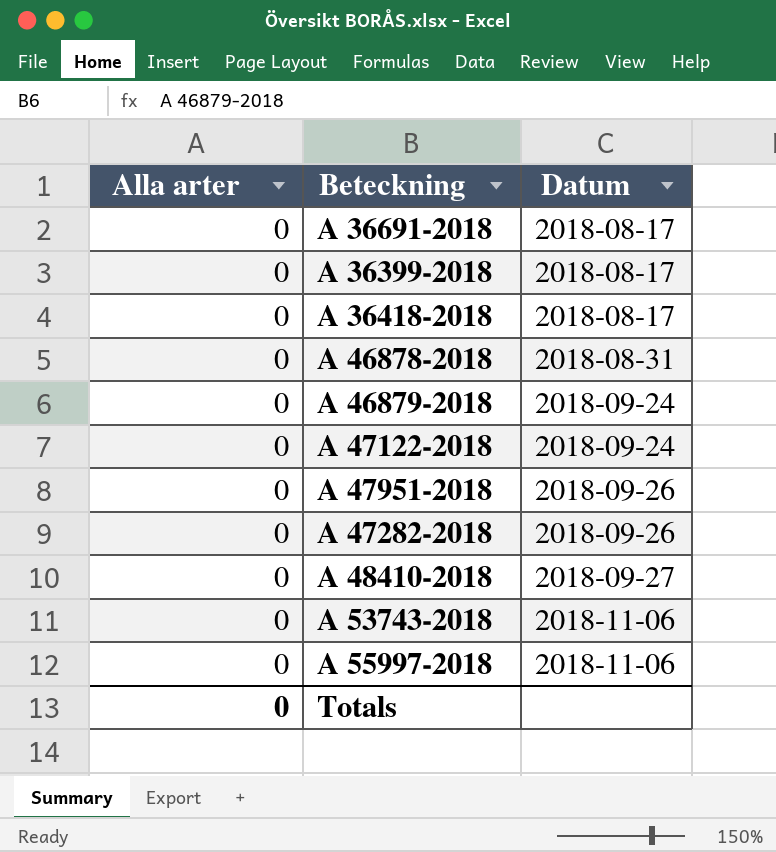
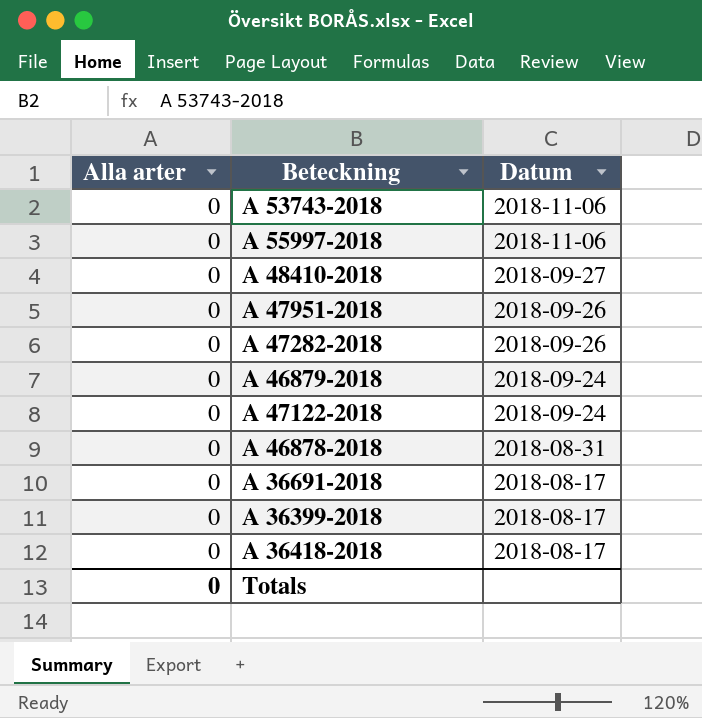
row order: Datum ascending -> Datum descending

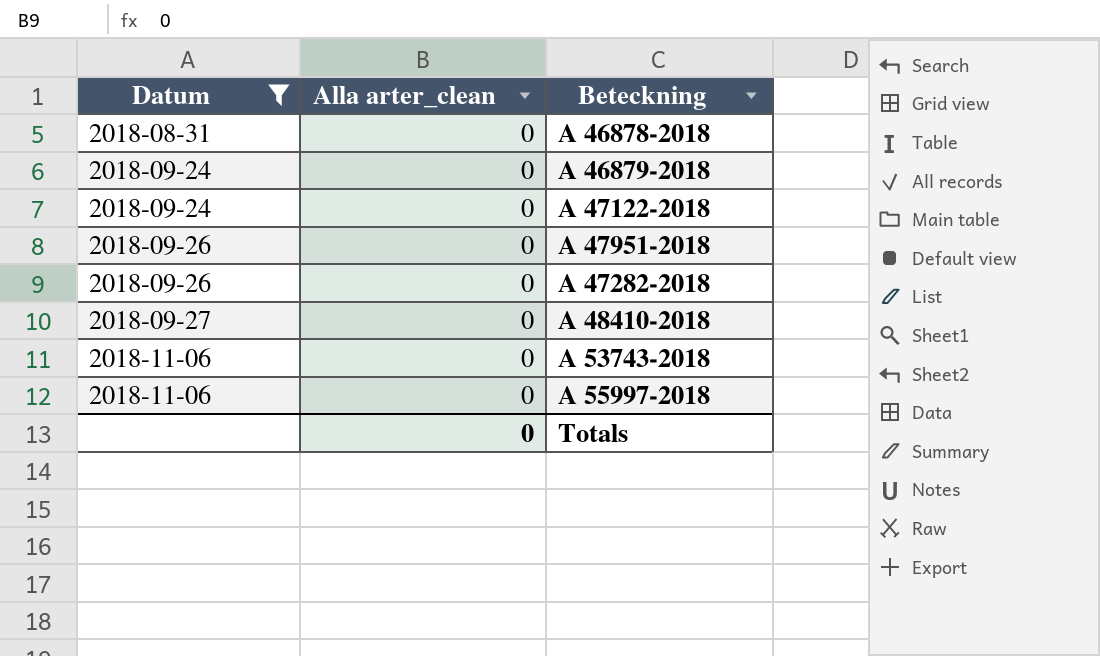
filter: none -> Datum != 2018-08-17
row order: Datum descending -> Datum ascending
column Datum | position: 3 -> 1
column name: Alla arter -> Alla arter_clean

